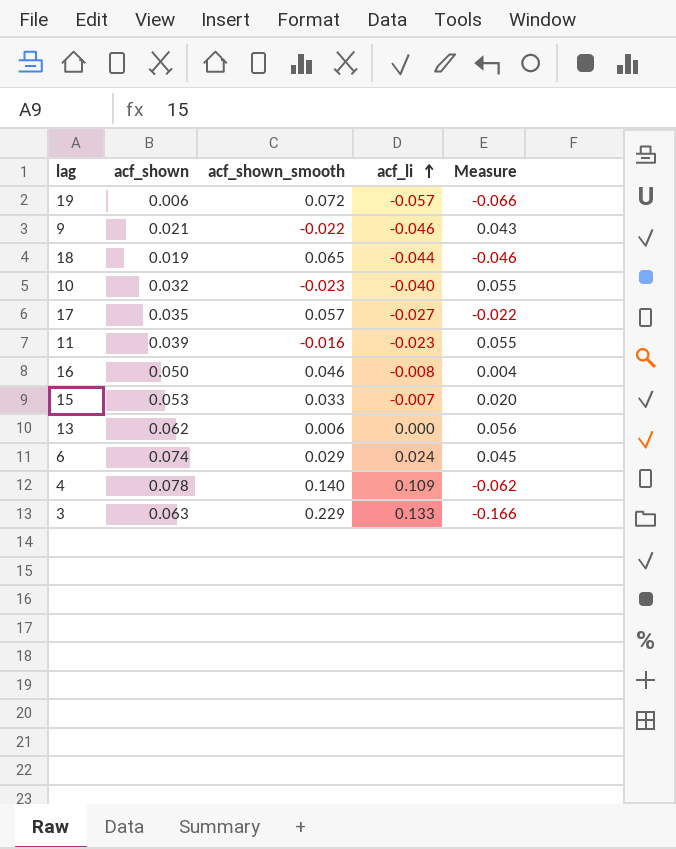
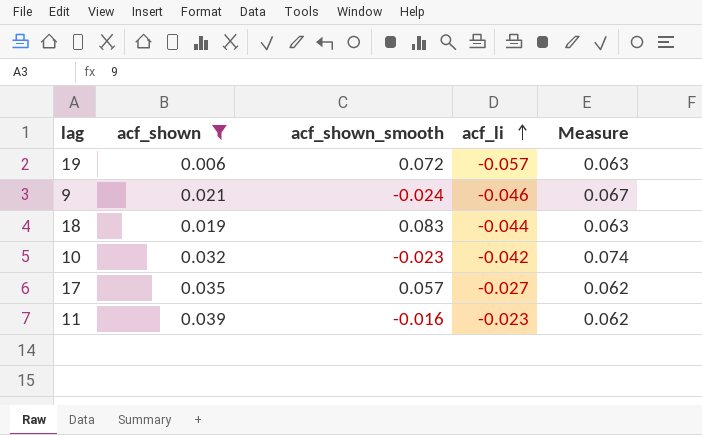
filter: none -> acf_shown <= 0.039
column Measure | formula: [acf_shown] - [acf_shown_smooth] -> [acf_shown] - [acf_li]
9 | acf_shown_smooth: -0.022 -> -0.024
18 | acf_shown_smooth: 0.065 -> 0.083
10 | acf_li: -0.040 -> -0.042

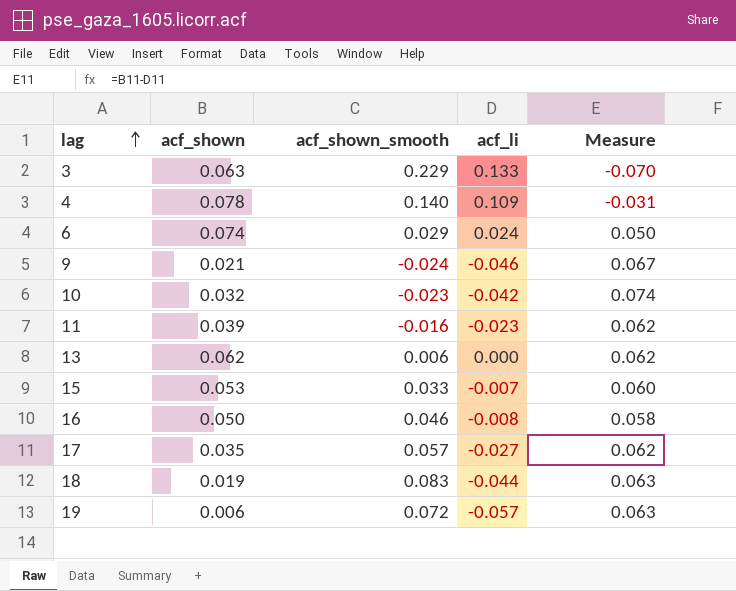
filter: acf_shown <= 0.039 -> none
row order: acf_li ascending -> lag ascending

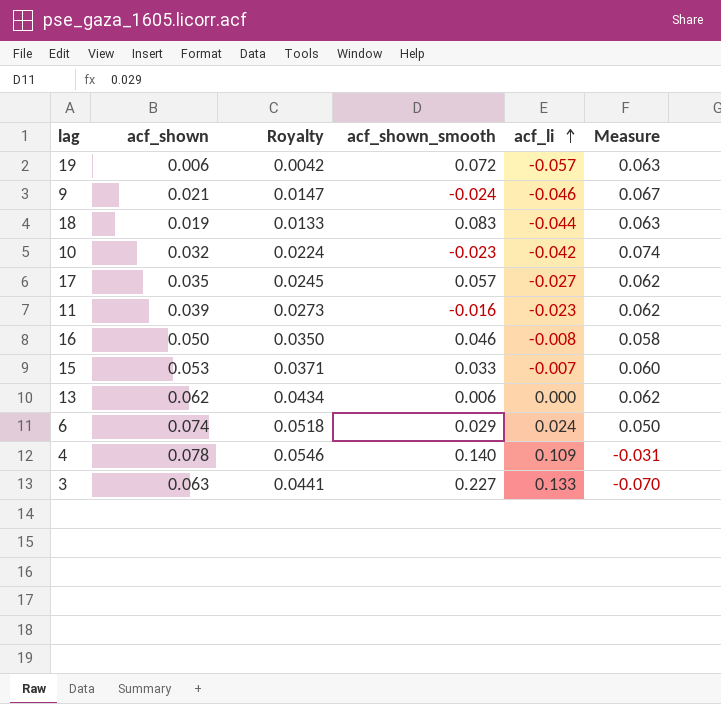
row order: lag ascending -> acf_li ascending
column Royalty | formula: none -> [acf_shown] * 0.7
3 | acf_shown_smooth: 0.229 -> 0.227

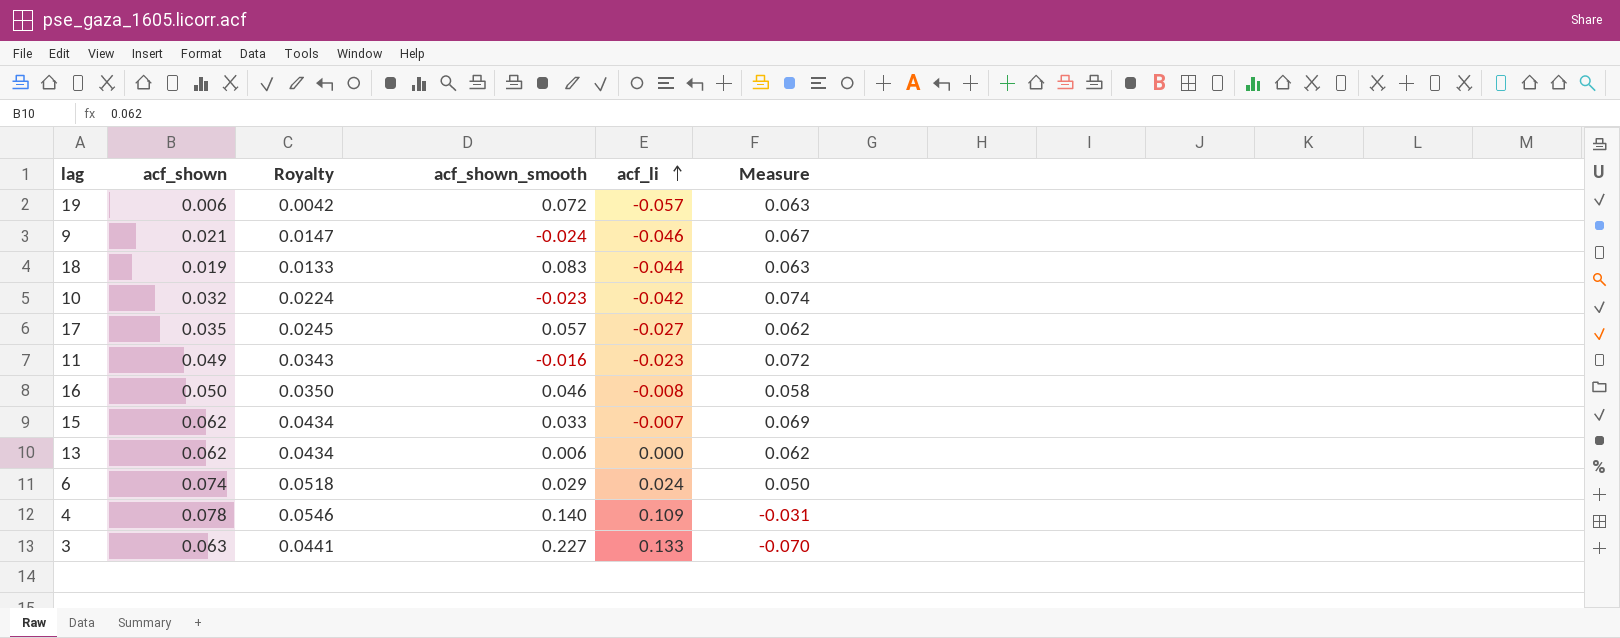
11 | acf_shown: 0.039 -> 0.049
11 | Royalty: 0.0273 -> 0.0343
11 | Measure: 0.062 -> 0.072
15 | acf_shown: 0.053 -> 0.062
15 | Royalty: 0.0371 -> 0.0434
15 | Measure: 0.060 -> 0.069

